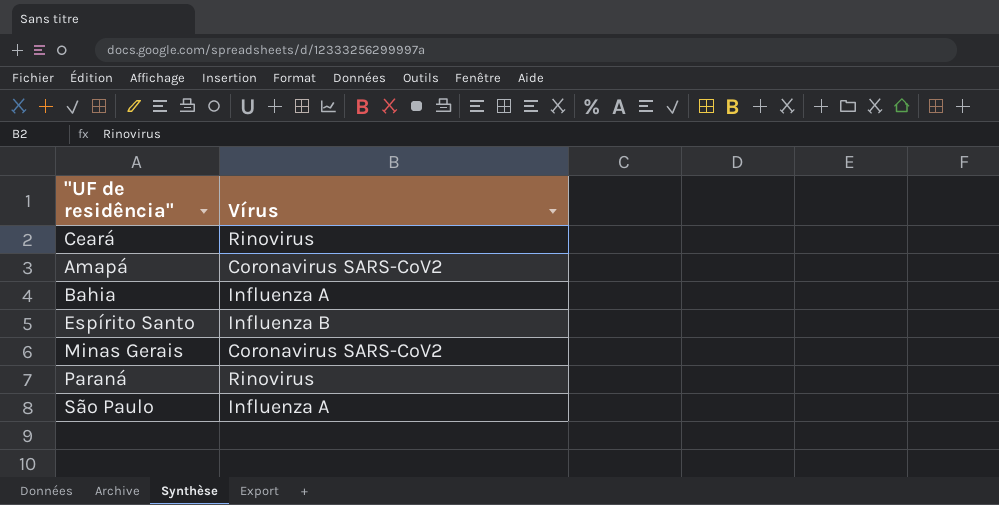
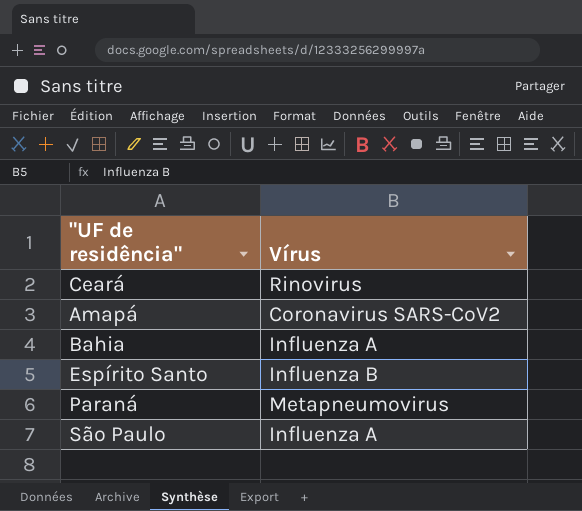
row Minas Gerais: Coronavirus SARS-CoV2 -> none
Paraná | Vírus: Rinovirus -> Metapneumovirus

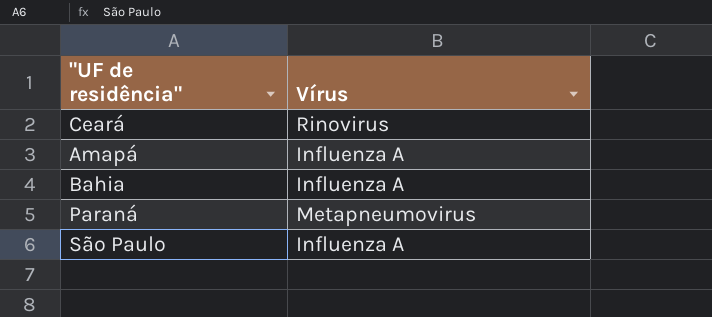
row Espírito Santo: Influenza B -> none
Amapá | Vírus: Coronavirus SARS-CoV2 -> Influenza A

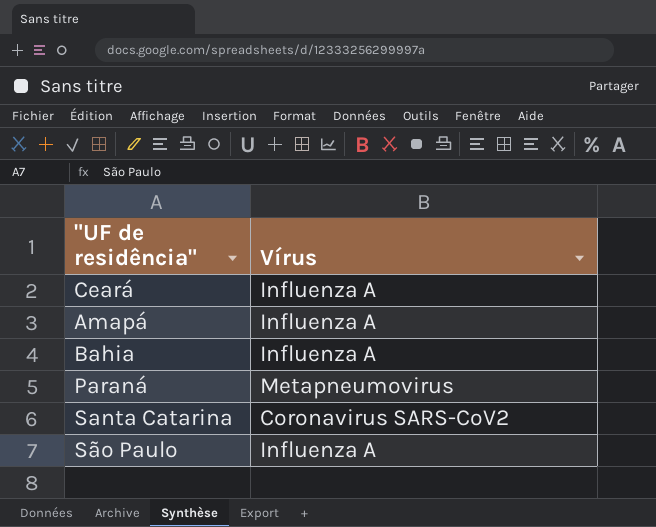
Ceará | Vírus: Rinovirus -> Influenza A
row Santa Catarina: none -> Coronavirus SARS-CoV2

